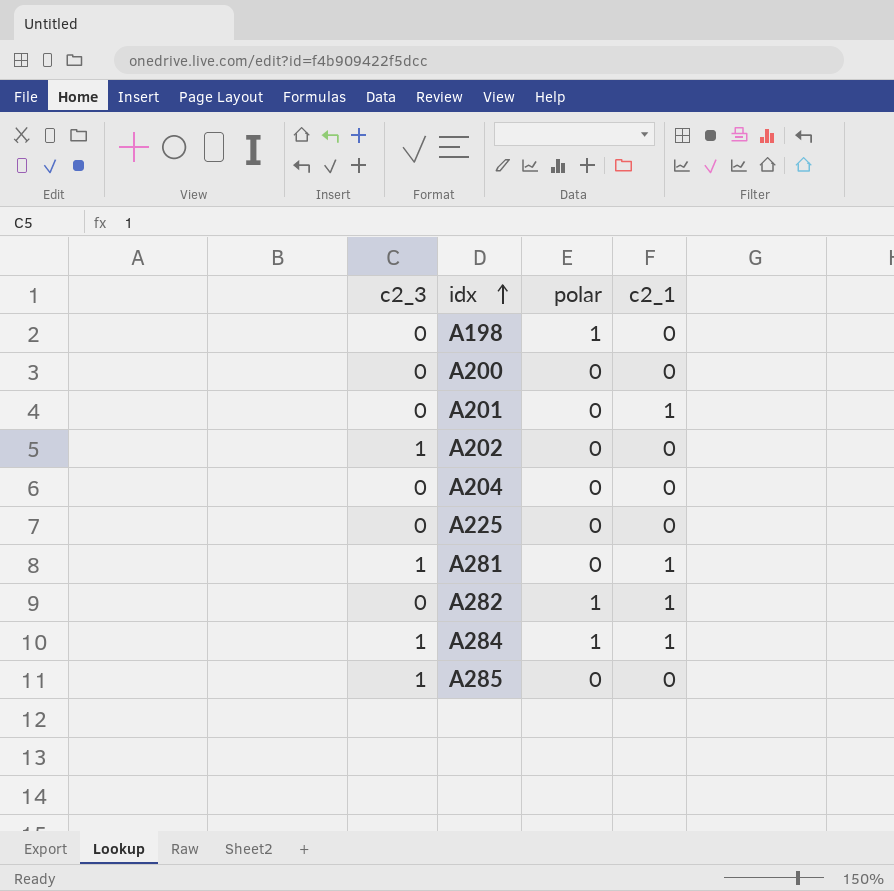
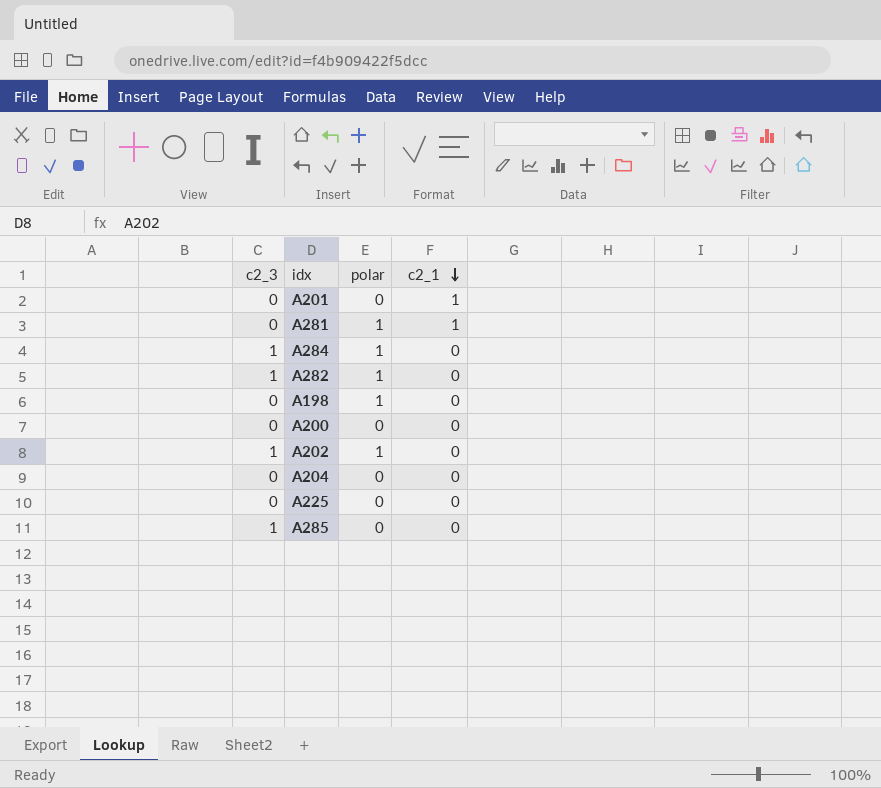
row order: idx ascending -> c2_1 descending
A281 | c2_3: 1 -> 0
A281 | polar: 0 -> 1
A284 | c2_1: 1 -> 0
A282 | c2_3: 0 -> 1
A282 | c2_1: 1 -> 0
A202 | polar: 0 -> 1

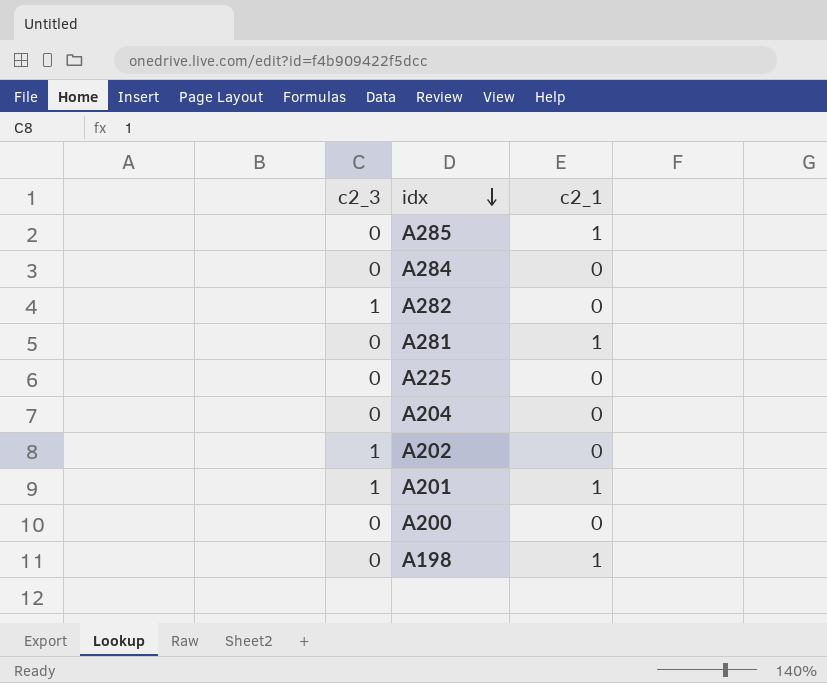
row order: c2_1 descending -> idx descending
column polar | position: 3 -> none
A285 | c2_3: 1 -> 0
A285 | c2_1: 0 -> 1
A284 | c2_3: 1 -> 0
A201 | c2_3: 0 -> 1
A198 | c2_1: 0 -> 1

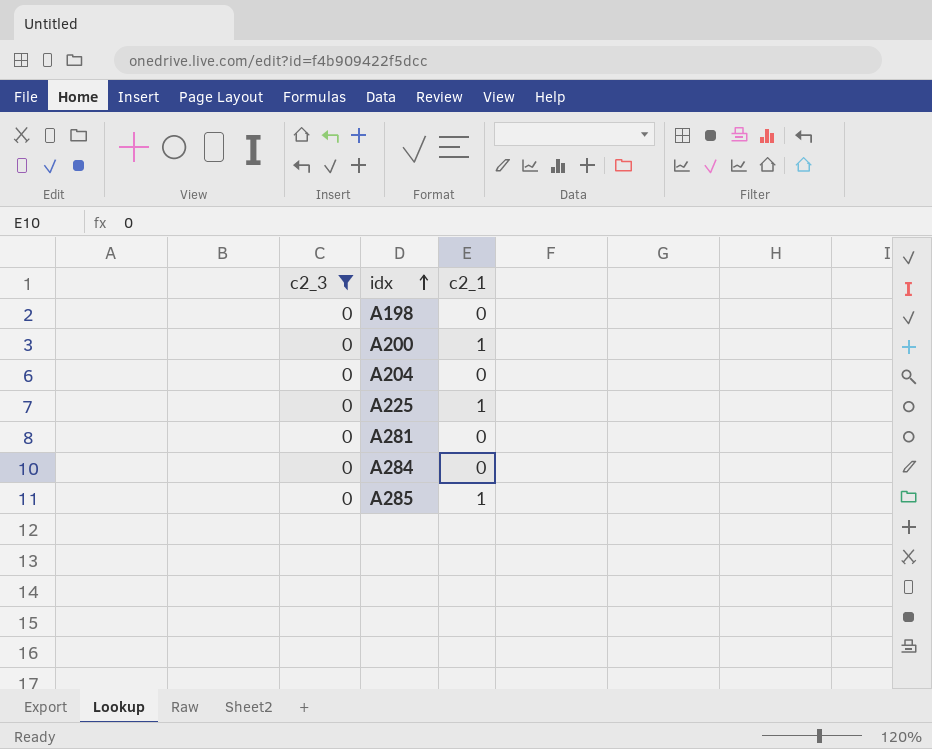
filter: none -> c2_3 = 0
row order: idx descending -> idx ascending
A198 | c2_1: 1 -> 0
A200 | c2_1: 0 -> 1
A225 | c2_1: 0 -> 1
A281 | c2_1: 1 -> 0

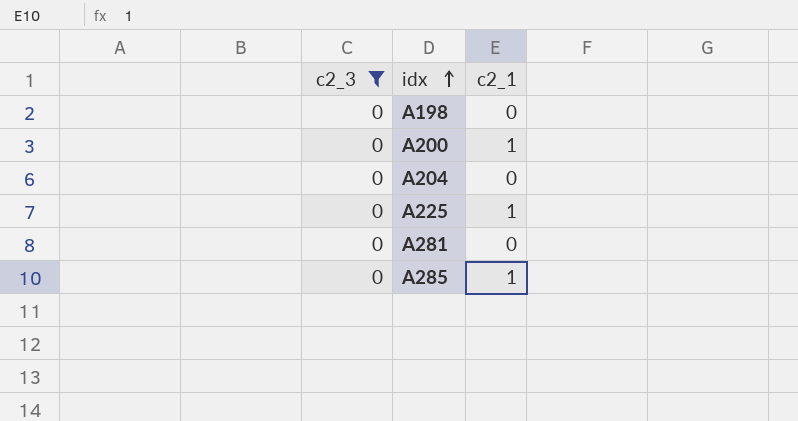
row A284: 0 | 0 -> none

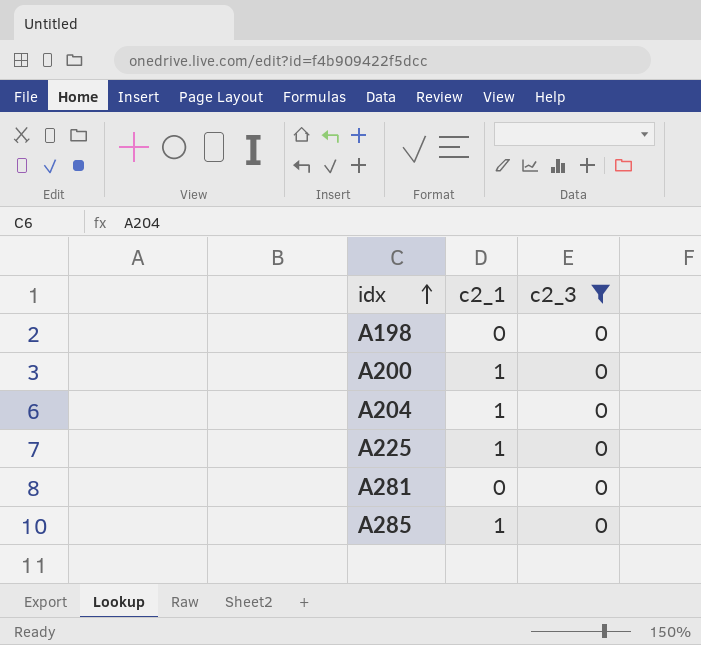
column c2_3 | position: 1 -> 3
A204 | c2_1: 0 -> 1

